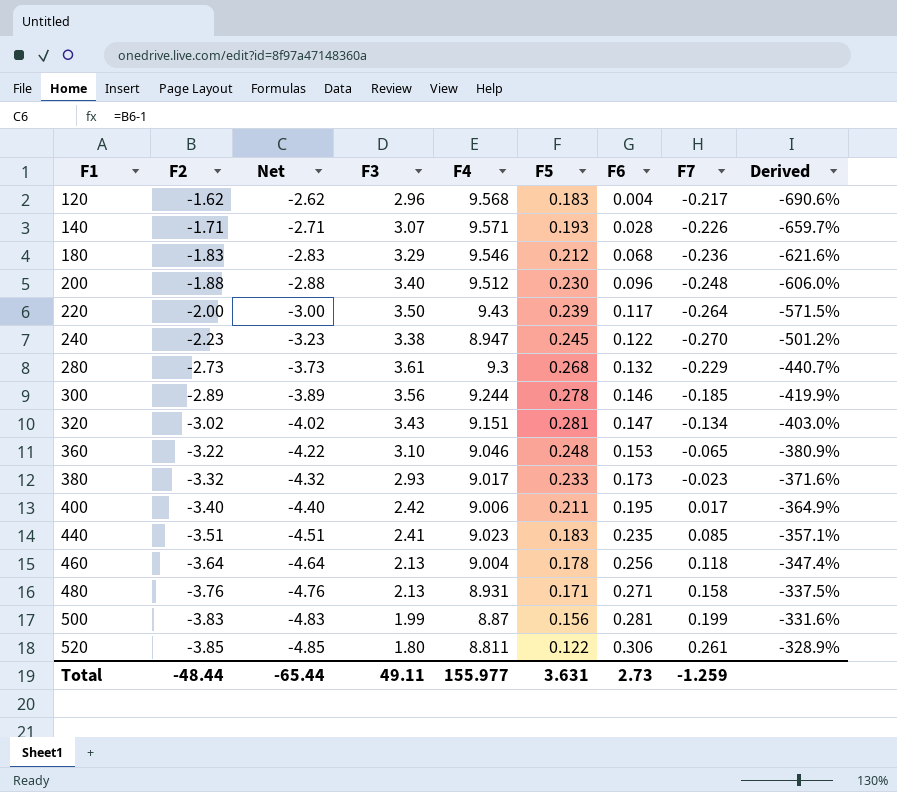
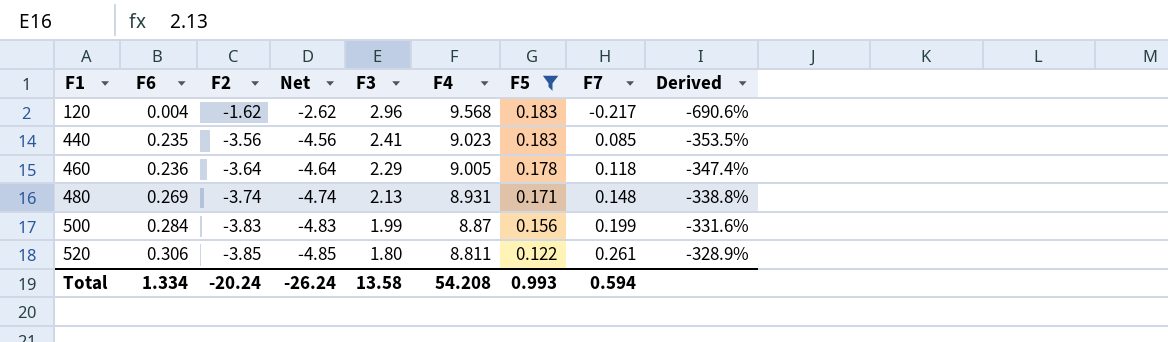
filter: none -> F5 <= 0.183
column F6 | position: 7 -> 2
440 | F2: -3.51 -> -3.56
440 | Net: -4.51 -> -4.56
440 | Derived: -357.1% -> -353.5%
460 | F6: 0.256 -> 0.236
460 | F3: 2.13 -> 2.29
460 | F4: 9.004 -> 9.005
480 | F6: 0.271 -> 0.269
480 | F2: -3.76 -> -3.74
480 | Net: -4.76 -> -4.74
480 | F7: 0.158 -> 0.148
480 | Derived: -337.5% -> -338.8%
500 | F6: 0.281 -> 0.284
Total | F6: 2.73 -> 1.334
Total | F2: -48.44 -> -20.24
Total | Net: -65.44 -> -26.24
Total | F3: 49.11 -> 13.58
Total | F4: 155.977 -> 54.208
Total | F5: 3.631 -> 0.993
Total | F7: -1.259 -> 0.594

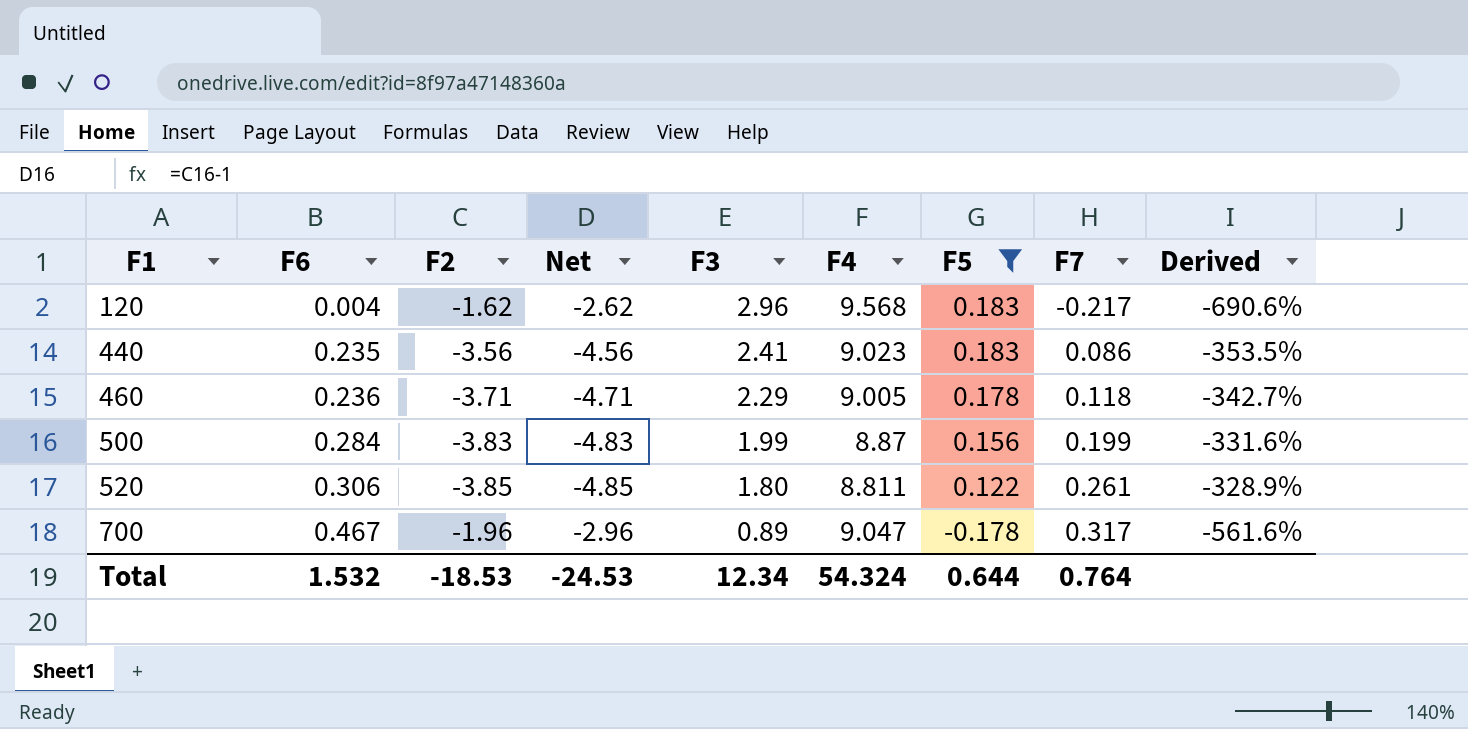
row 480: 0.269 | -3.74 | -4.74 | 2.13 | 8.931 | 0.171 | 0.148 | -338.8% -> none
440 | F7: 0.085 -> 0.086
460 | F2: -3.64 -> -3.71
460 | Net: -4.64 -> -4.71
460 | Derived: -347.4% -> -342.7%
row 700: none -> 0.467 | -1.96 | -2.96 | 0.89 | 9.047 | -0.178 | 0.317 | -561.6%
Total | F6: 1.334 -> 1.532
Total | F2: -20.24 -> -18.53
Total | Net: -26.24 -> -24.53
Total | F3: 13.58 -> 12.34
Total | F4: 54.208 -> 54.324
Total | F5: 0.993 -> 0.644
Total | F7: 0.594 -> 0.764

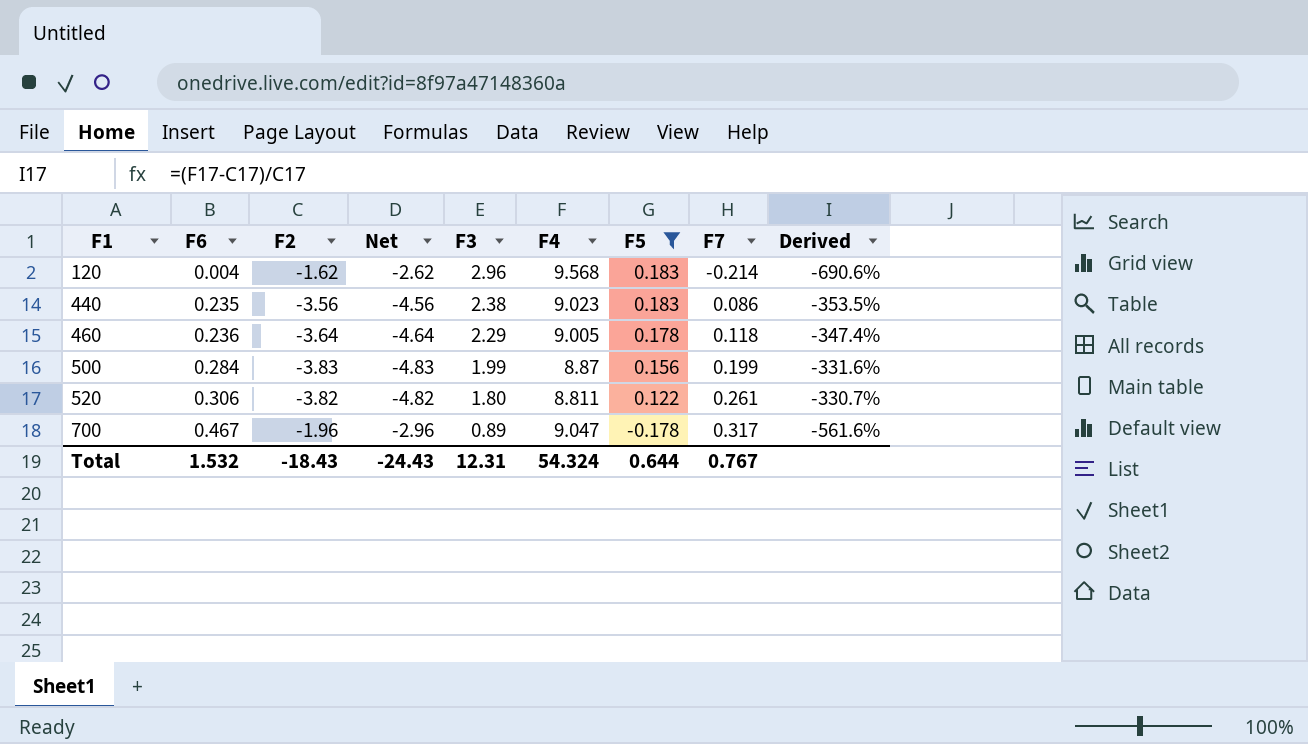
120 | F7: -0.217 -> -0.214
440 | F3: 2.41 -> 2.38
460 | F2: -3.71 -> -3.64
460 | Net: -4.71 -> -4.64
460 | Derived: -342.7% -> -347.4%
520 | F2: -3.85 -> -3.82
520 | Net: -4.85 -> -4.82
520 | Derived: -328.9% -> -330.7%
Total | F2: -18.53 -> -18.43
Total | Net: -24.53 -> -24.43
Total | F3: 12.34 -> 12.31
Total | F7: 0.764 -> 0.767

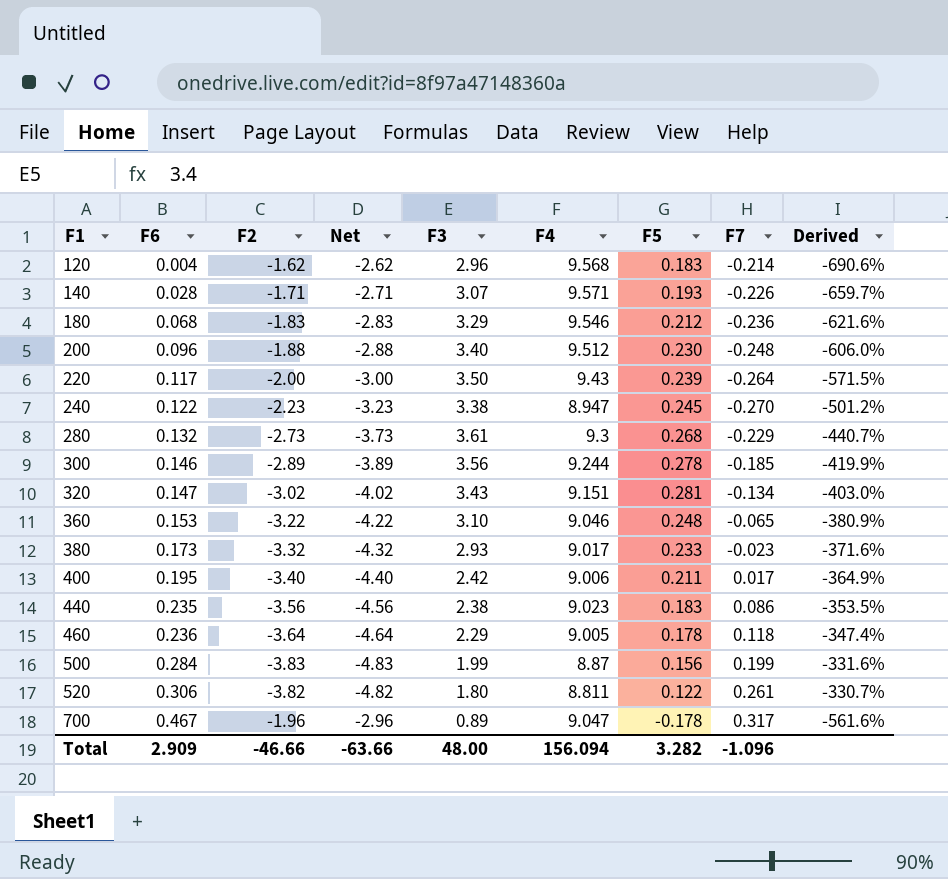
filter: F5 <= 0.183 -> none
Total | F6: 1.532 -> 2.909
Total | F2: -18.43 -> -46.66
Total | Net: -24.43 -> -63.66
Total | F3: 12.31 -> 48.00
Total | F4: 54.324 -> 156.094
Total | F5: 0.644 -> 3.282
Total | F7: 0.767 -> -1.096

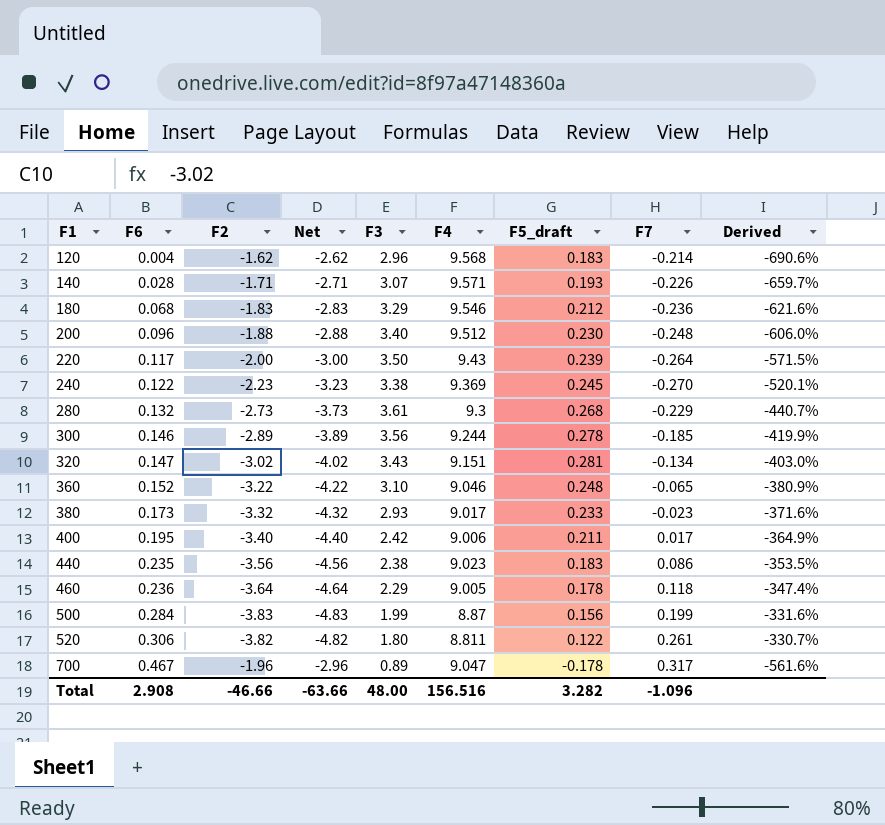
column name: F5 -> F5_draft
240 | F4: 8.947 -> 9.369
240 | Derived: -501.2% -> -520.1%
360 | F6: 0.153 -> 0.152
Total | F6: 2.909 -> 2.908
Total | F4: 156.094 -> 156.516

